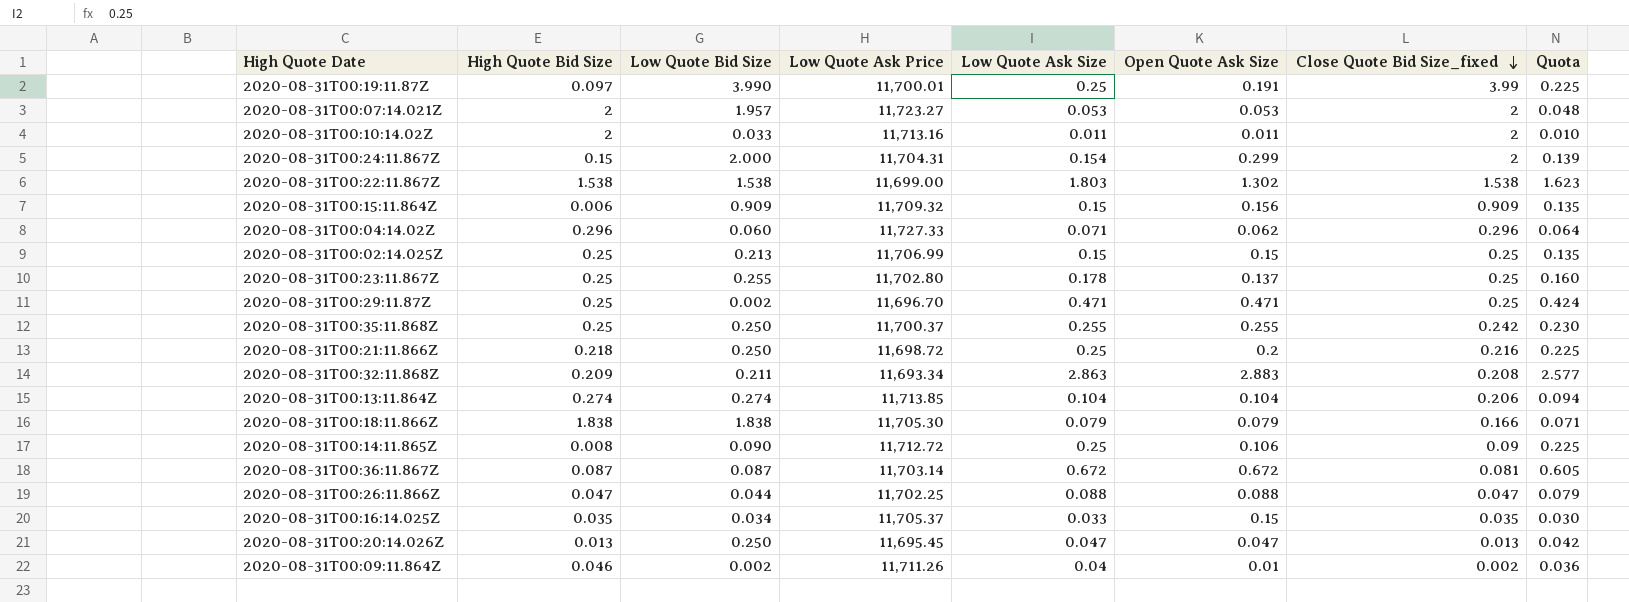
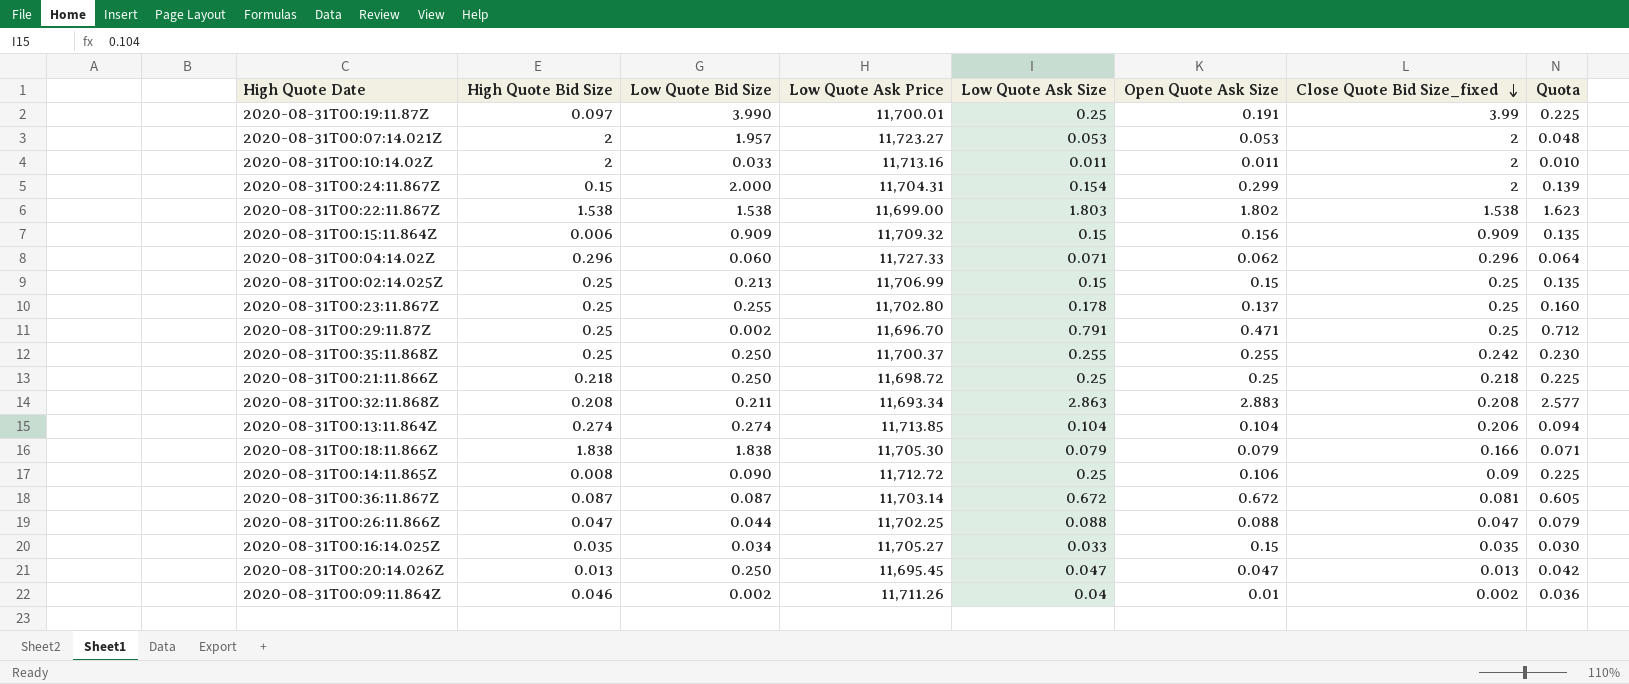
2020-08-31T00:22:11.867Z | Open Quote Ask Size: 1.302 -> 1.802
2020-08-31T00:29:11.87Z | Low Quote Ask Size: 0.471 -> 0.791
2020-08-31T00:29:11.87Z | Quota: 0.424 -> 0.712
2020-08-31T00:21:11.866Z | Open Quote Ask Size: 0.2 -> 0.25
2020-08-31T00:21:11.866Z | Close Quote Bid Size_fixed: 0.216 -> 0.218
2020-08-31T00:32:11.868Z | High Quote Bid Size: 0.209 -> 0.208
2020-08-31T00:16:14.025Z | Low Quote Ask Price: 11,705.37 -> 11,705.27

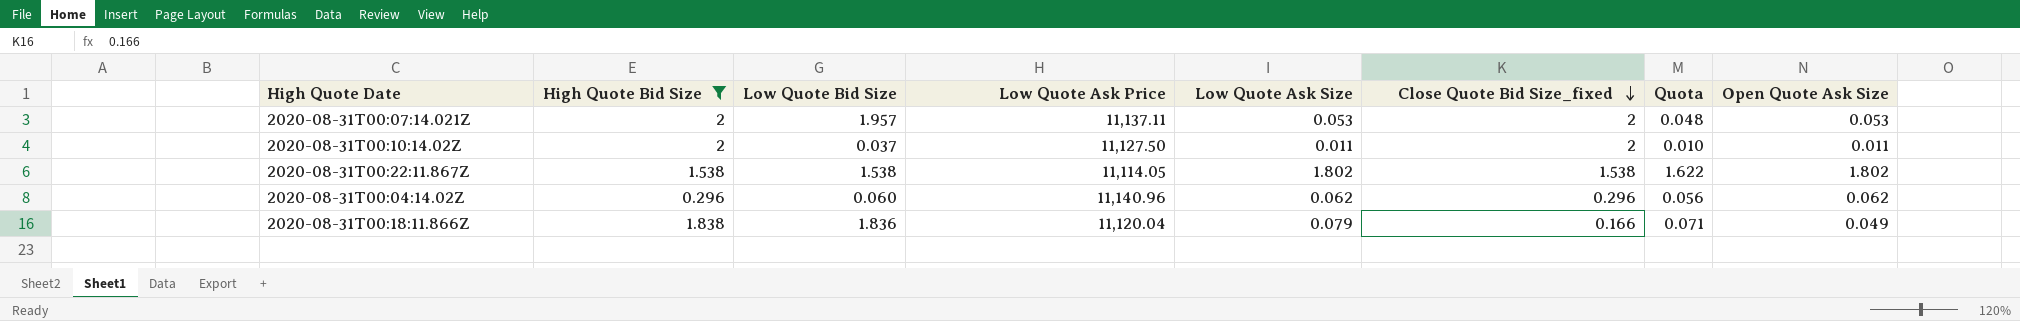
filter: none -> High Quote Bid Size >= 0.296
column Open Quote Ask Size | position: 6 -> 8
2020-08-31T00:07:14.021Z | Low Quote Ask Price: 11,723.27 -> 11,137.11
2020-08-31T00:10:14.02Z | Low Quote Bid Size: 0.033 -> 0.037
2020-08-31T00:10:14.02Z | Low Quote Ask Price: 11,713.16 -> 11,127.50
2020-08-31T00:22:11.867Z | Low Quote Ask Price: 11,699.00 -> 11,114.05
2020-08-31T00:22:11.867Z | Low Quote Ask Size: 1.803 -> 1.802
2020-08-31T00:22:11.867Z | Quota: 1.623 -> 1.622
2020-08-31T00:04:14.02Z | Low Quote Ask Price: 11,727.33 -> 11,140.96
2020-08-31T00:04:14.02Z | Low Quote Ask Size: 0.071 -> 0.062
2020-08-31T00:04:14.02Z | Quota: 0.064 -> 0.056
2020-08-31T00:18:11.866Z | Low Quote Bid Size: 1.838 -> 1.836
2020-08-31T00:18:11.866Z | Low Quote Ask Price: 11,705.30 -> 11,120.04
2020-08-31T00:18:11.866Z | Open Quote Ask Size: 0.079 -> 0.049

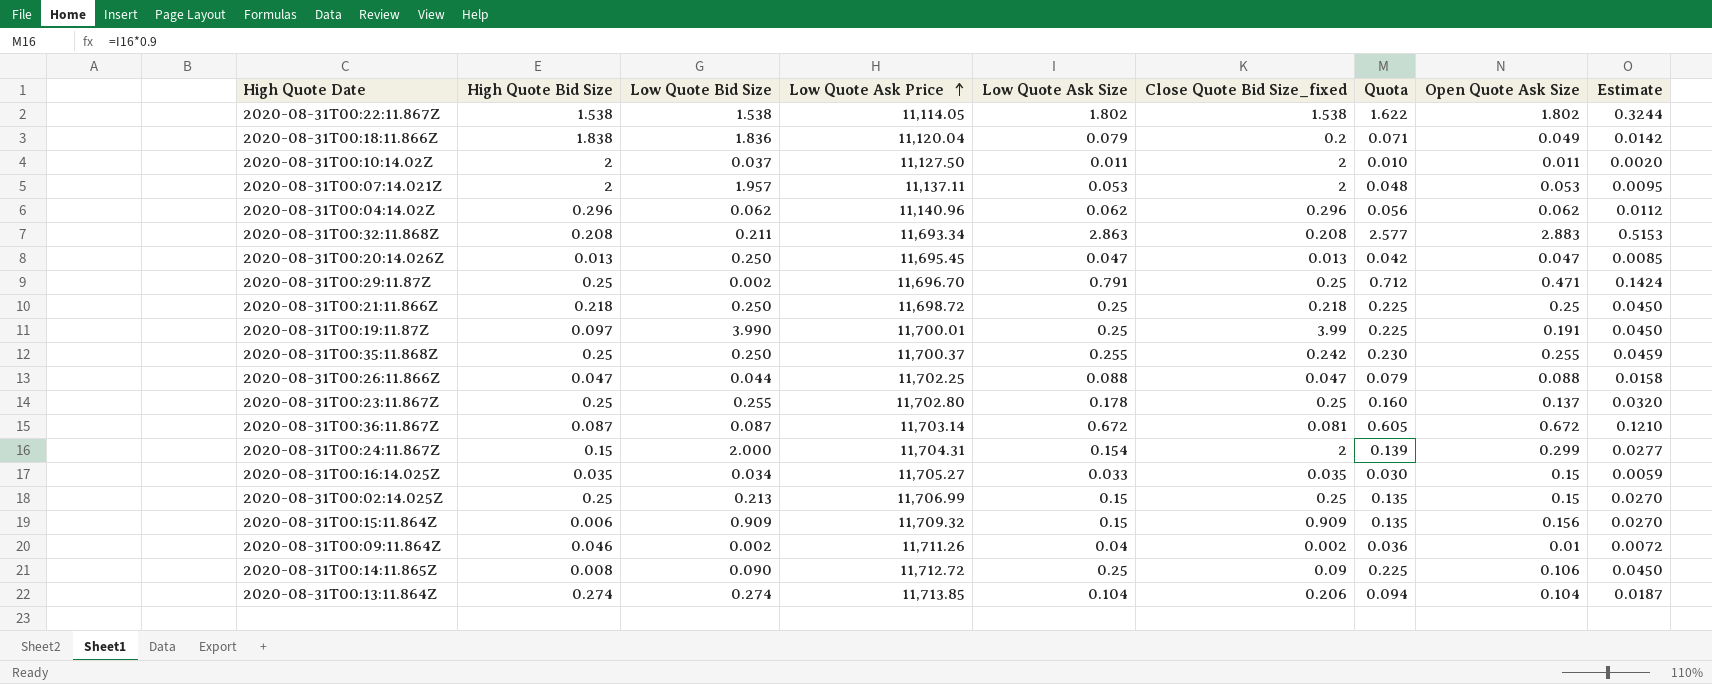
filter: High Quote Bid Size >= 0.296 -> none
row order: Close Quote Bid Size_fixed descending -> Low Quote Ask Price ascending
column Estimate | formula: none -> [Low Quote Ask Size] * 0.18
2020-08-31T00:18:11.866Z | Close Quote Bid Size_fixed: 0.166 -> 0.2
2020-08-31T00:04:14.02Z | Low Quote Bid Size: 0.060 -> 0.062

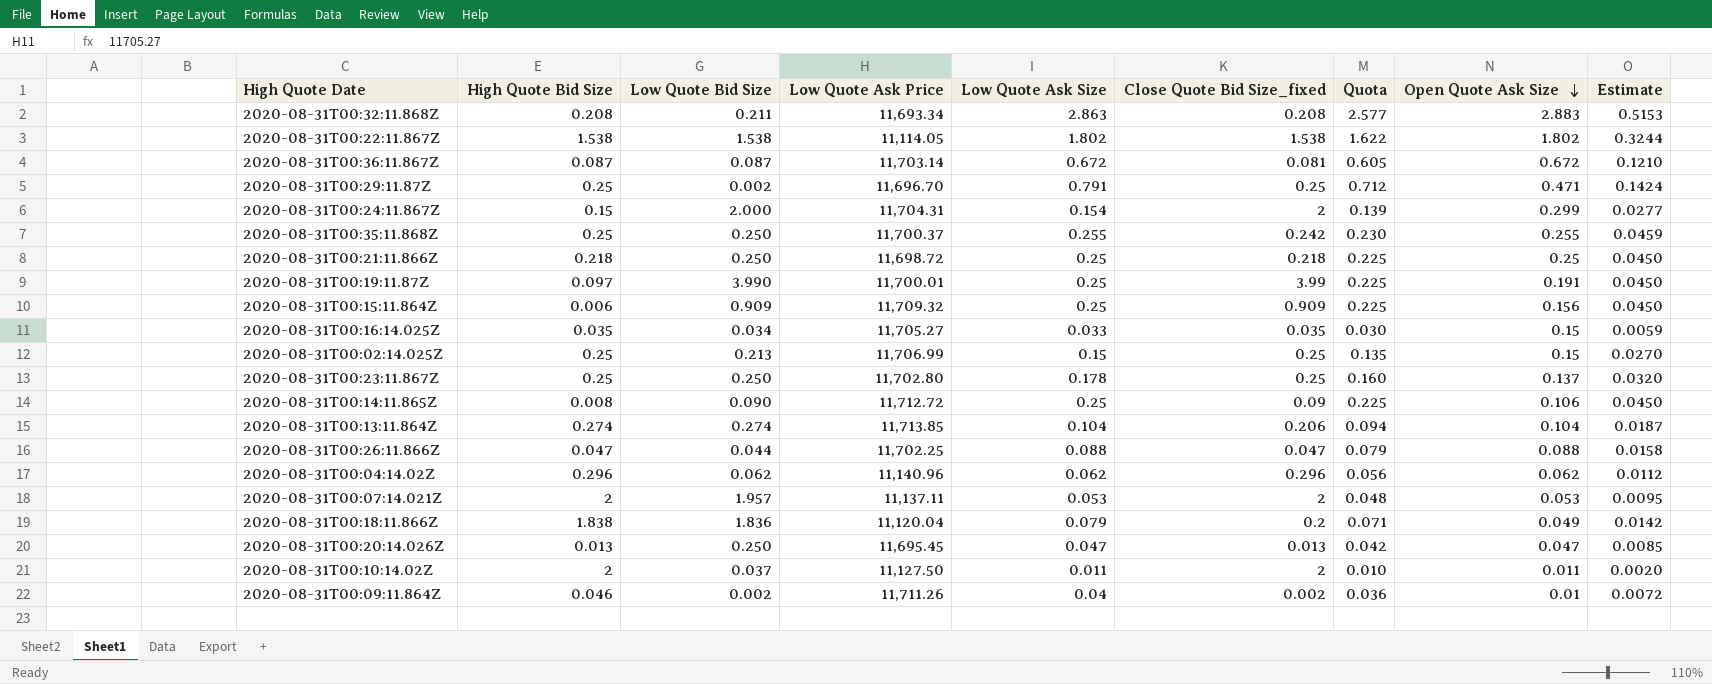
row order: Low Quote Ask Price ascending -> Open Quote Ask Size descending
2020-08-31T00:15:11.864Z | Low Quote Ask Size: 0.15 -> 0.25
2020-08-31T00:15:11.864Z | Quota: 0.135 -> 0.225
2020-08-31T00:15:11.864Z | Estimate: 0.0270 -> 0.0450
2020-08-31T00:23:11.867Z | Low Quote Bid Size: 0.255 -> 0.250

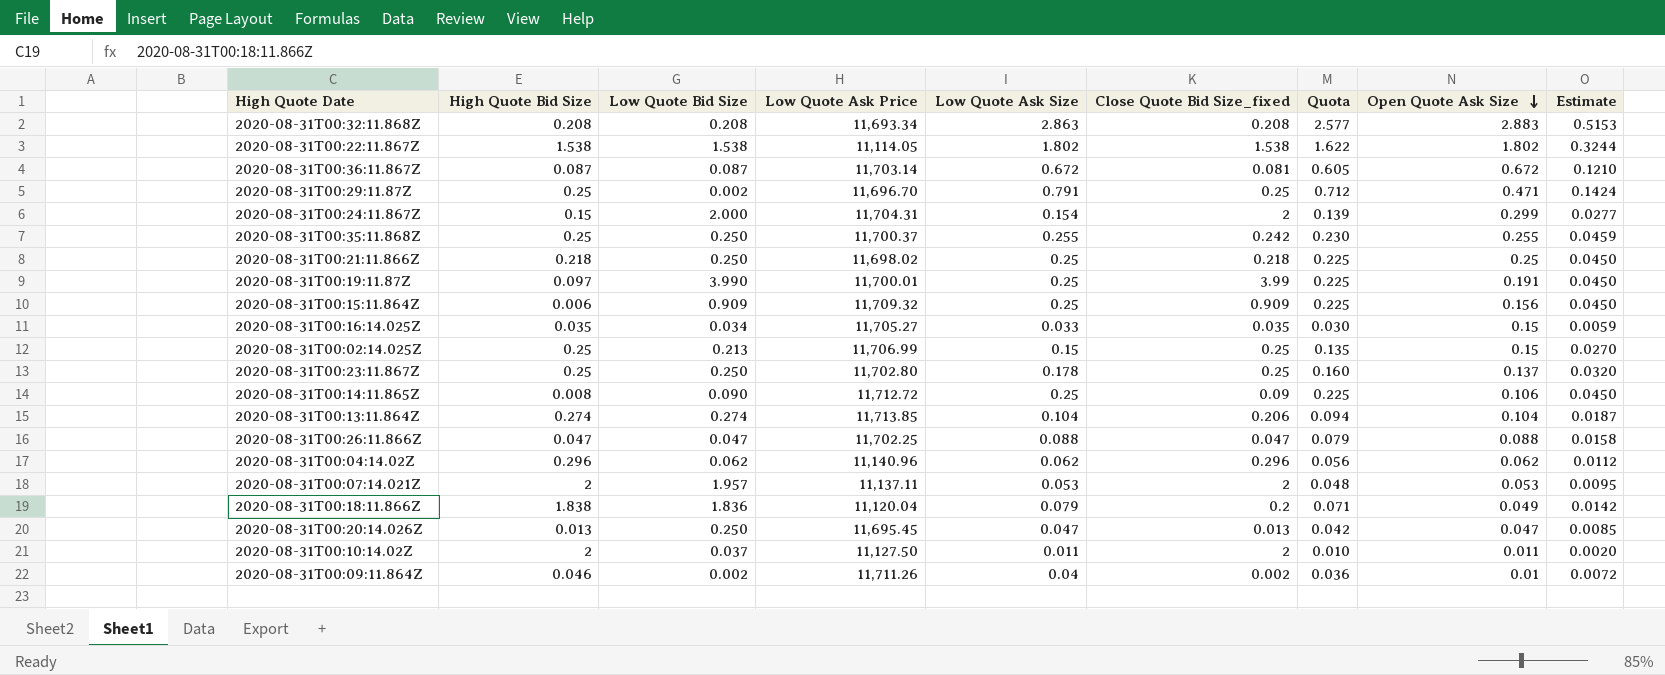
2020-08-31T00:32:11.868Z | Low Quote Bid Size: 0.211 -> 0.208
2020-08-31T00:21:11.866Z | Low Quote Ask Price: 11,698.72 -> 11,698.02
2020-08-31T00:26:11.866Z | Low Quote Bid Size: 0.044 -> 0.047

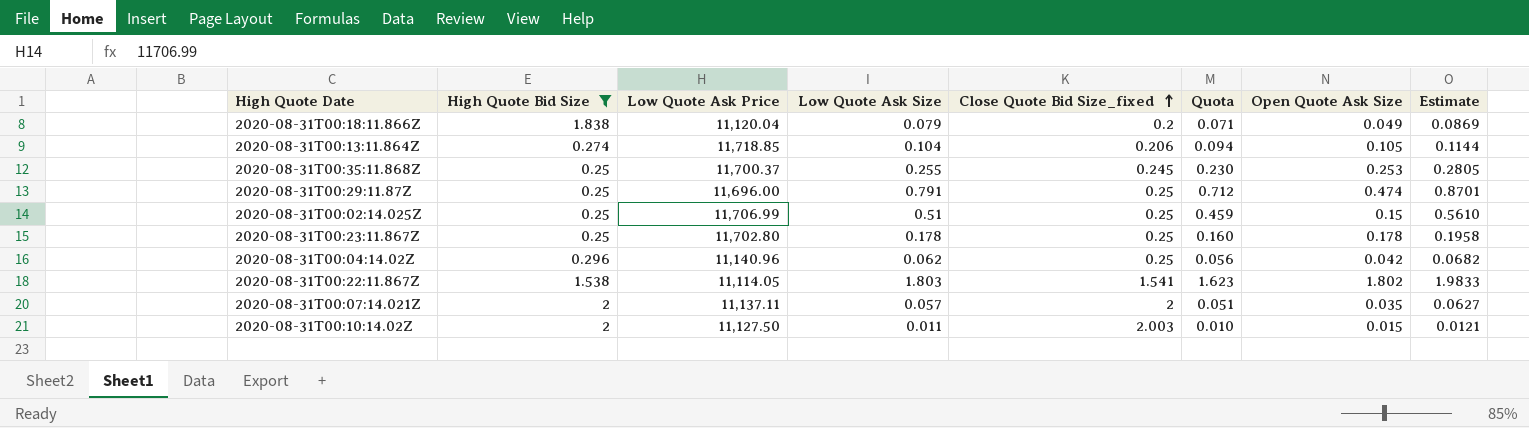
filter: none -> High Quote Bid Size >= 0.25
row order: Open Quote Ask Size descending -> Close Quote Bid Size_fixed ascending
column Low Quote Bid Size | position: 3 -> none
column Estimate | formula: [Low Quote Ask Size] * 0.18 -> [Low Quote Ask Size] * 1.1
2020-08-31T00:13:11.864Z | Low Quote Ask Price: 11,713.85 -> 11,718.85
2020-08-31T00:13:11.864Z | Open Quote Ask Size: 0.104 -> 0.105
2020-08-31T00:35:11.868Z | Close Quote Bid Size_fixed: 0.242 -> 0.245
2020-08-31T00:35:11.868Z | Open Quote Ask Size: 0.255 -> 0.253
2020-08-31T00:29:11.87Z | Low Quote Ask Price: 11,696.70 -> 11,696.00
2020-08-31T00:29:11.87Z | Open Quote Ask Size: 0.471 -> 0.474
2020-08-31T00:02:14.025Z | Low Quote Ask Size: 0.15 -> 0.51
2020-08-31T00:02:14.025Z | Quota: 0.135 -> 0.459
2020-08-31T00:23:11.867Z | Open Quote Ask Size: 0.137 -> 0.178
2020-08-31T00:04:14.02Z | Close Quote Bid Size_fixed: 0.296 -> 0.25
2020-08-31T00:04:14.02Z | Open Quote Ask Size: 0.062 -> 0.042
2020-08-31T00:22:11.867Z | Low Quote Ask Size: 1.802 -> 1.803
2020-08-31T00:22:11.867Z | Close Quote Bid Size_fixed: 1.538 -> 1.541
2020-08-31T00:22:11.867Z | Quota: 1.622 -> 1.623
2020-08-31T00:07:14.021Z | Low Quote Ask Size: 0.053 -> 0.057
2020-08-31T00:07:14.021Z | Quota: 0.048 -> 0.051
2020-08-31T00:07:14.021Z | Open Quote Ask Size: 0.053 -> 0.035
2020-08-31T00:10:14.02Z | Close Quote Bid Size_fixed: 2 -> 2.003
2020-08-31T00:10:14.02Z | Open Quote Ask Size: 0.011 -> 0.015

